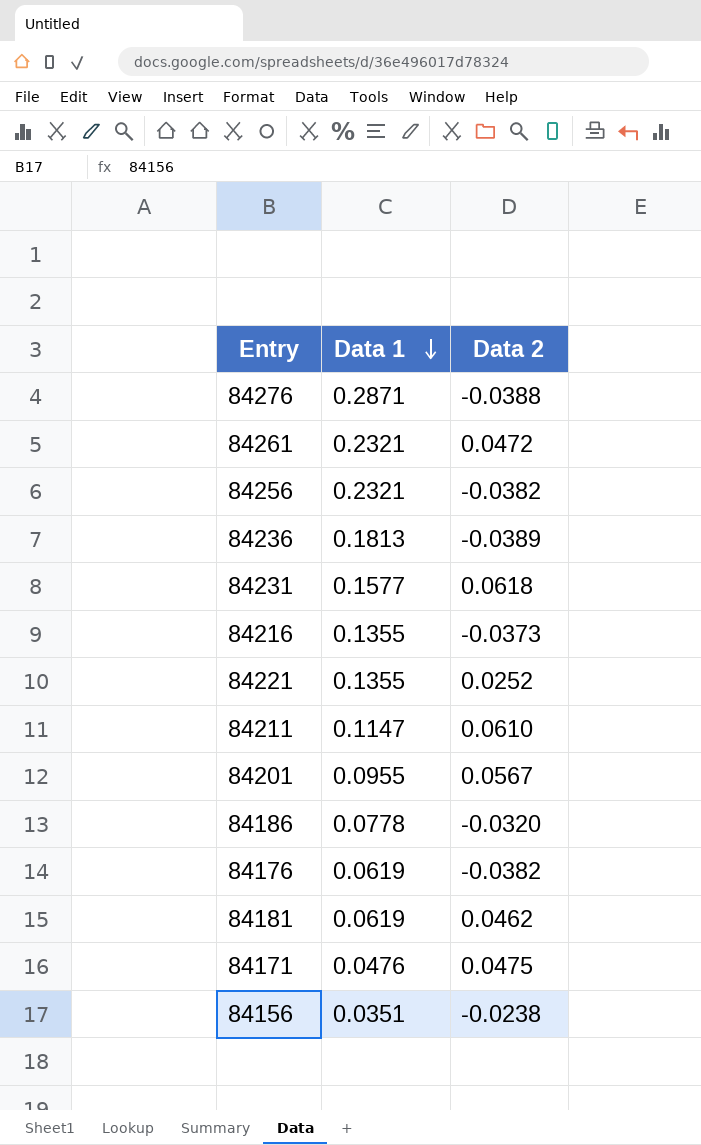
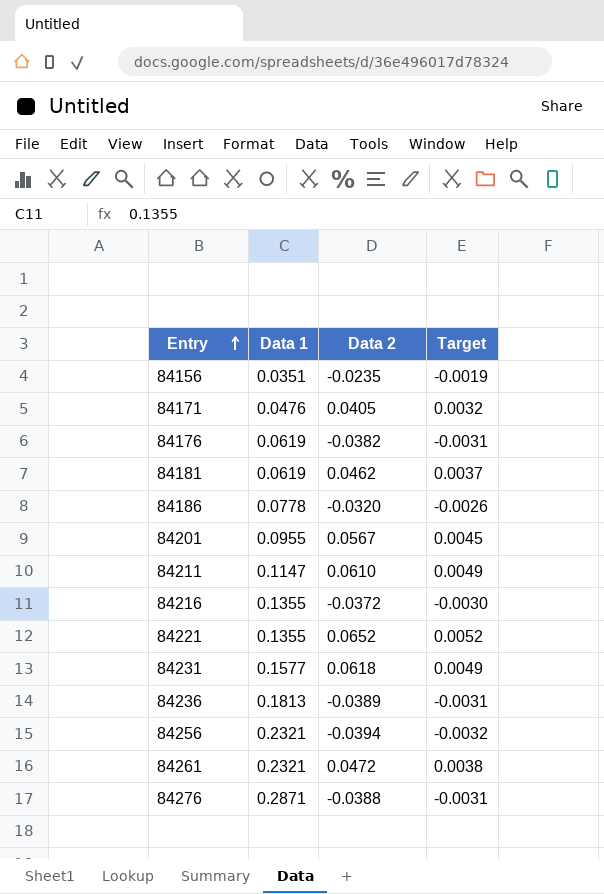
row order: Data 1 descending -> Entry ascending
column Target | formula: none -> [Data 2] * 0.08
84156 | Data 2: -0.0238 -> -0.0235
84171 | Data 2: 0.0475 -> 0.0405
84216 | Data 2: -0.0373 -> -0.0372
84221 | Data 2: 0.0252 -> 0.0652
84256 | Data 2: -0.0382 -> -0.0394

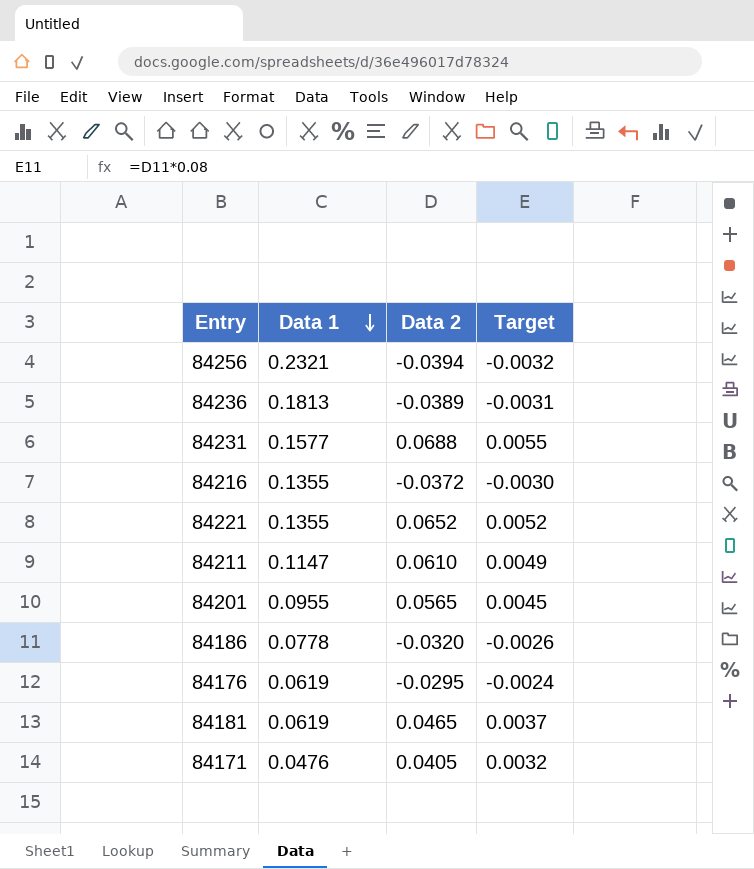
row order: Entry ascending -> Data 1 descending
row 84156: 0.0351 | -0.0235 | -0.0019 -> none
row 84261: 0.2321 | 0.0472 | 0.0038 -> none
row 84276: 0.2871 | -0.0388 | -0.0031 -> none
84231 | Data 2: 0.0618 -> 0.0688
84231 | Target: 0.0049 -> 0.0055
84201 | Data 2: 0.0567 -> 0.0565
84176 | Data 2: -0.0382 -> -0.0295
84176 | Target: -0.0031 -> -0.0024
84181 | Data 2: 0.0462 -> 0.0465

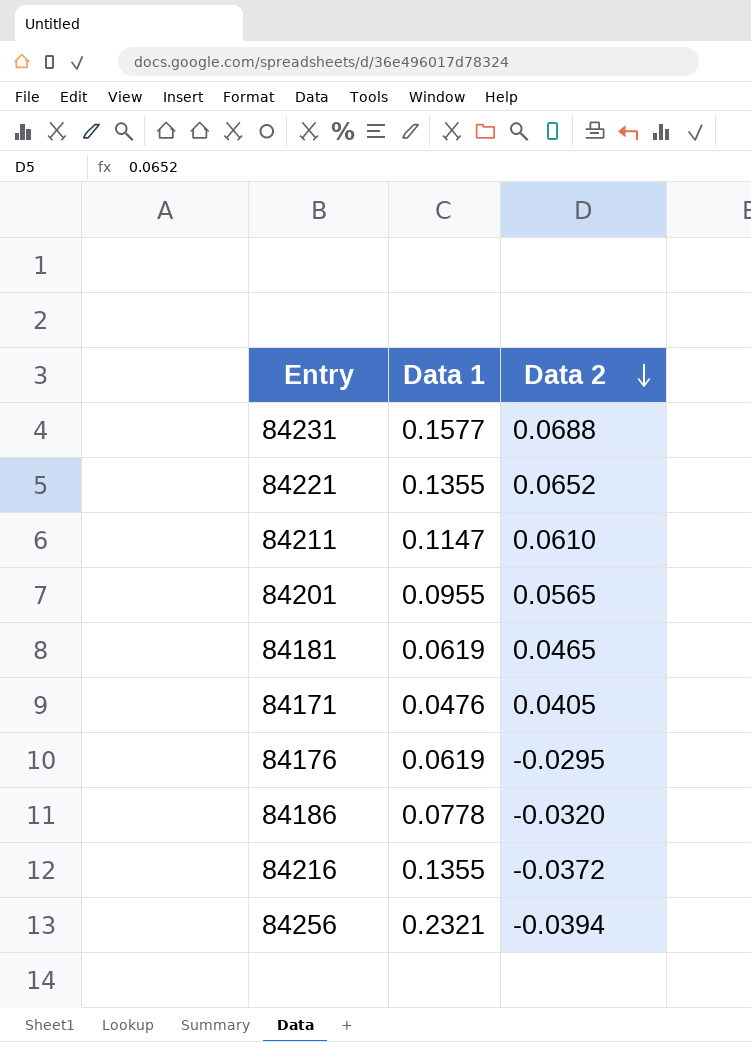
row order: Data 1 descending -> Data 2 descending
column Target | formula: [Data 2] * 0.08 -> none
row 84236: 0.1813 | -0.0389 | -0.0031 -> none

